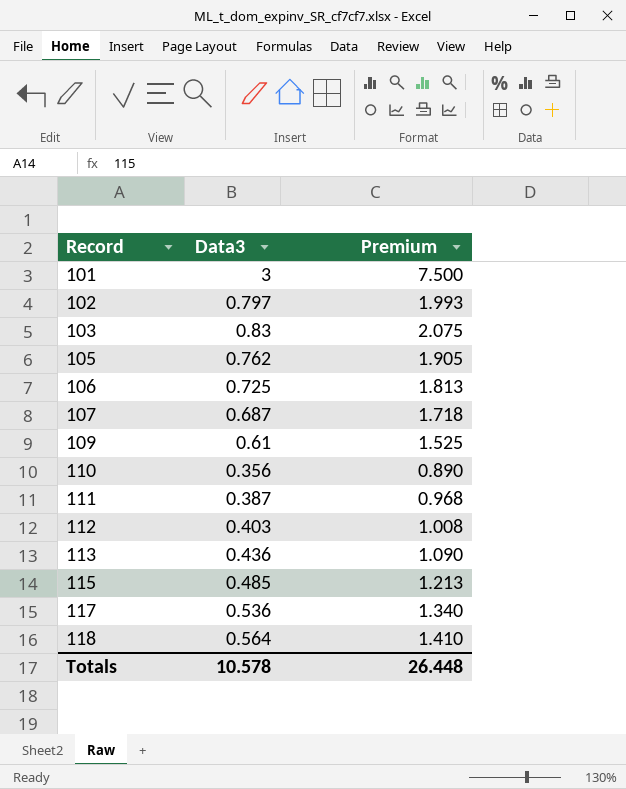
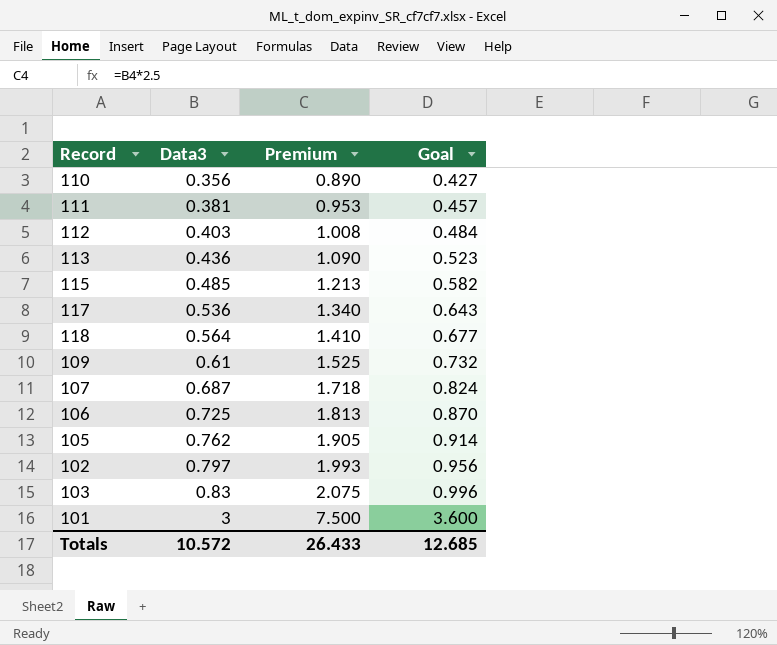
row order: Record ascending -> Data3 ascending
column Goal | formula: none -> [Data3] * 1.2
111 | Data3: 0.387 -> 0.381
111 | Premium: 0.968 -> 0.953
Totals | Data3: 10.578 -> 10.572
Totals | Premium: 26.448 -> 26.433

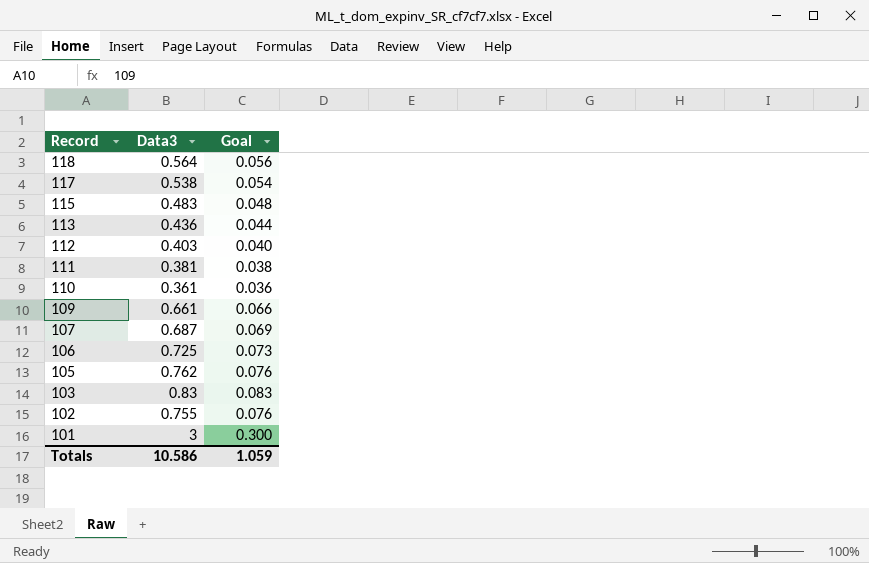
row order: Data3 ascending -> Record descending
column Premium | formula: [Data3] * 2.5 -> none
column Goal | formula: [Data3] * 1.2 -> [Data3] * 0.1
117 | Data3: 0.536 -> 0.538
115 | Data3: 0.485 -> 0.483
110 | Data3: 0.356 -> 0.361
109 | Data3: 0.61 -> 0.661
102 | Data3: 0.797 -> 0.755
Totals | Data3: 10.572 -> 10.586
Totals | Goal: 12.685 -> 1.059

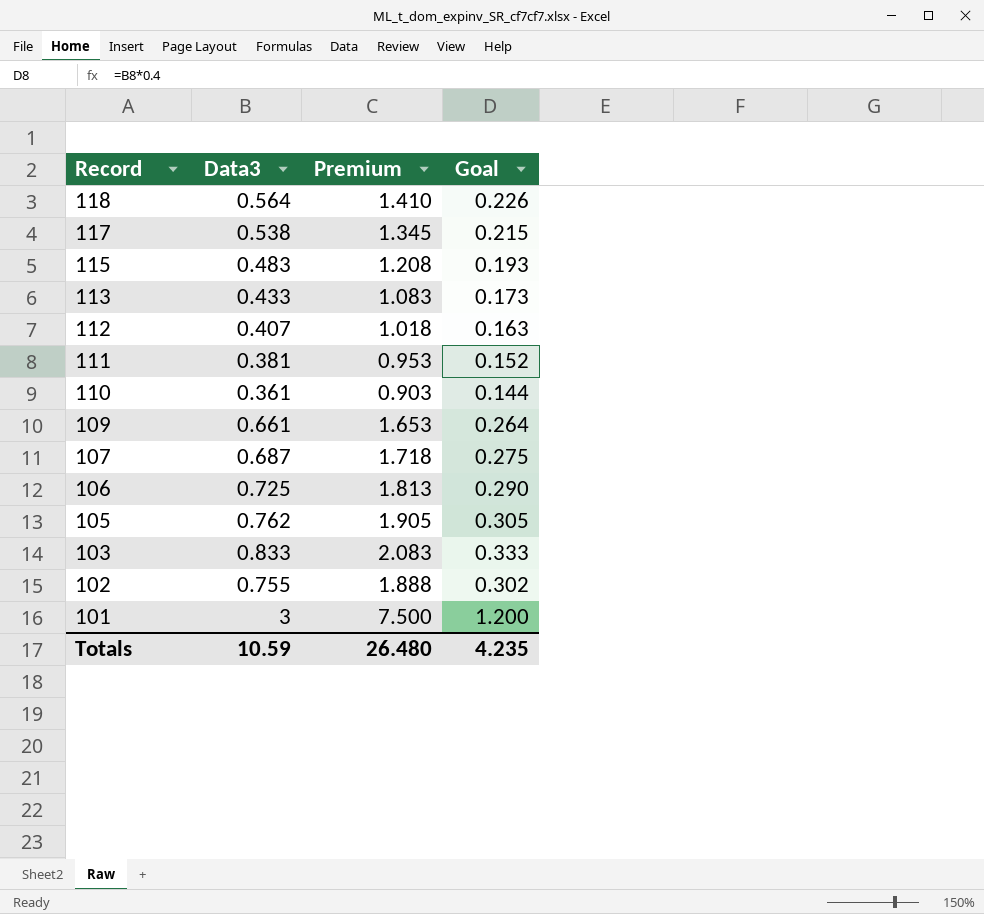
column Premium | formula: none -> [Data3] * 2.5
column Goal | formula: [Data3] * 0.1 -> [Data3] * 0.4
113 | Data3: 0.436 -> 0.433
112 | Data3: 0.403 -> 0.407
103 | Data3: 0.83 -> 0.833
Totals | Data3: 10.586 -> 10.59
Totals | Goal: 1.059 -> 4.235

